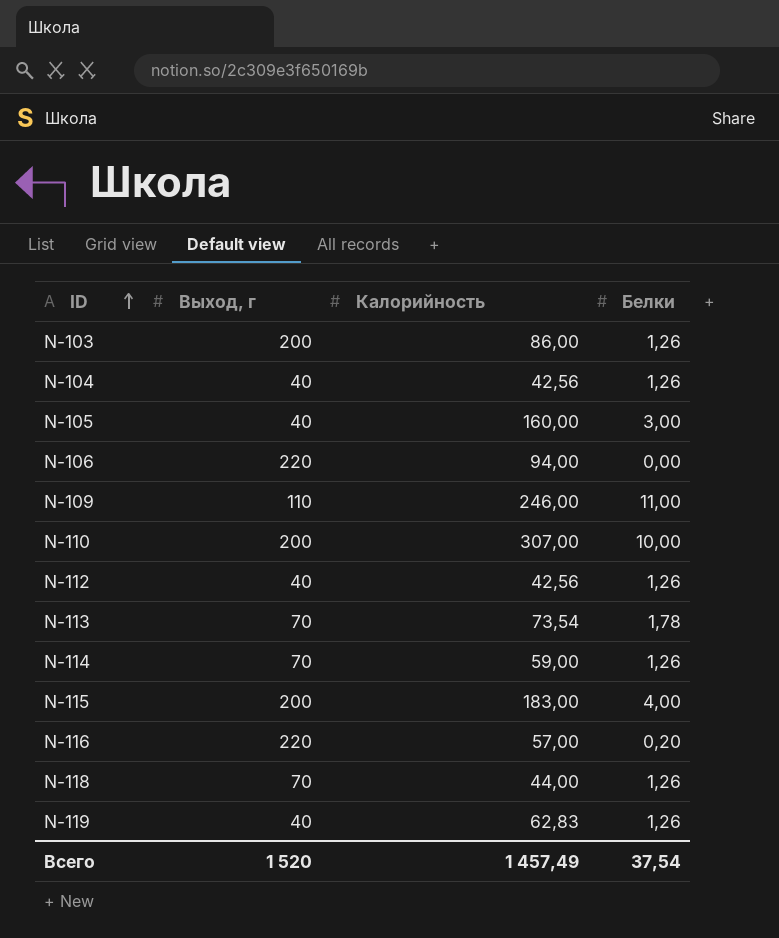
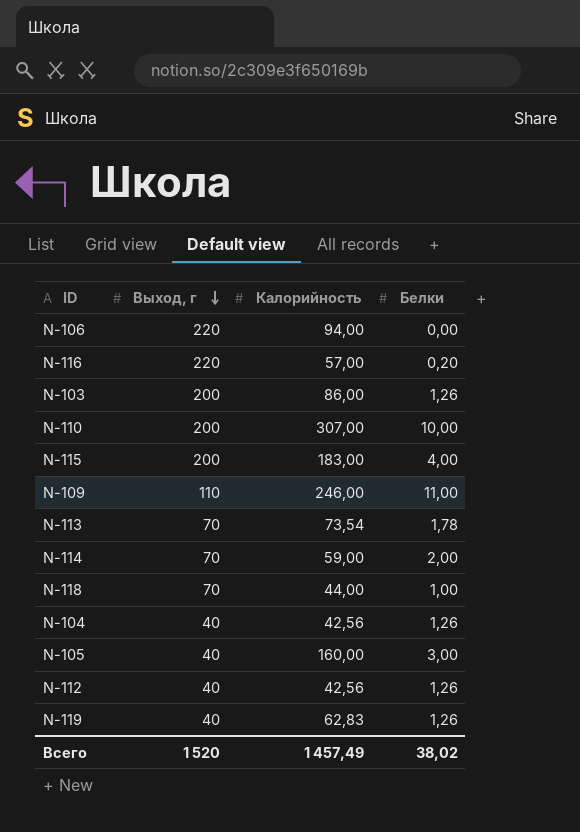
row order: ID ascending -> Выход, г descending
N-114 | Белки: 1,26 -> 2,00
N-118 | Белки: 1,26 -> 1,00
Всего | Белки: 37,54 -> 38,02

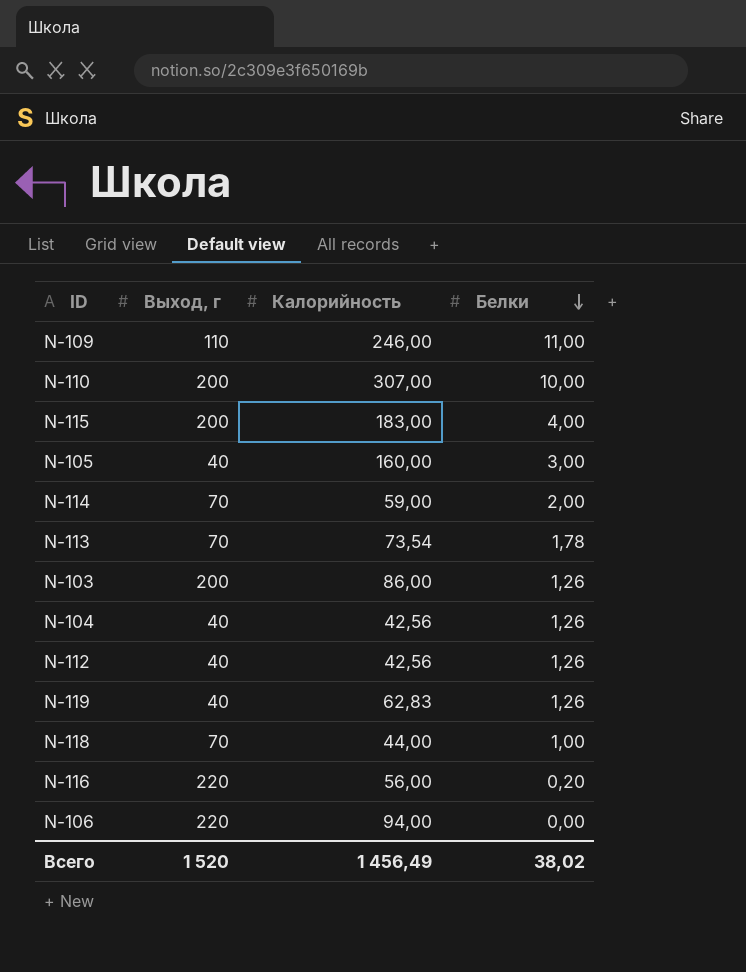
row order: Выход, г descending -> Белки descending
N-116 | Калорийность: 57,00 -> 56,00
Всего | Калорийность: 1 457,49 -> 1 456,49

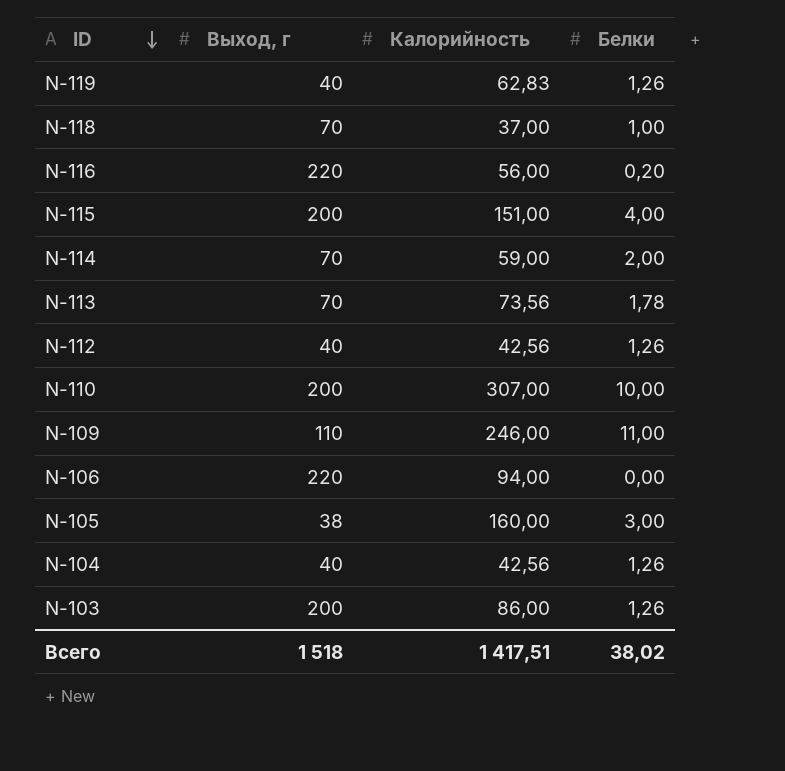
row order: Белки descending -> ID descending
N-118 | Калорийность: 44,00 -> 37,00
N-115 | Калорийность: 183,00 -> 151,00
N-113 | Калорийность: 73,54 -> 73,56
N-105 | Выход, г: 40 -> 38
Всего | Выход, г: 1 520 -> 1 518
Всего | Калорийность: 1 456,49 -> 1 417,51

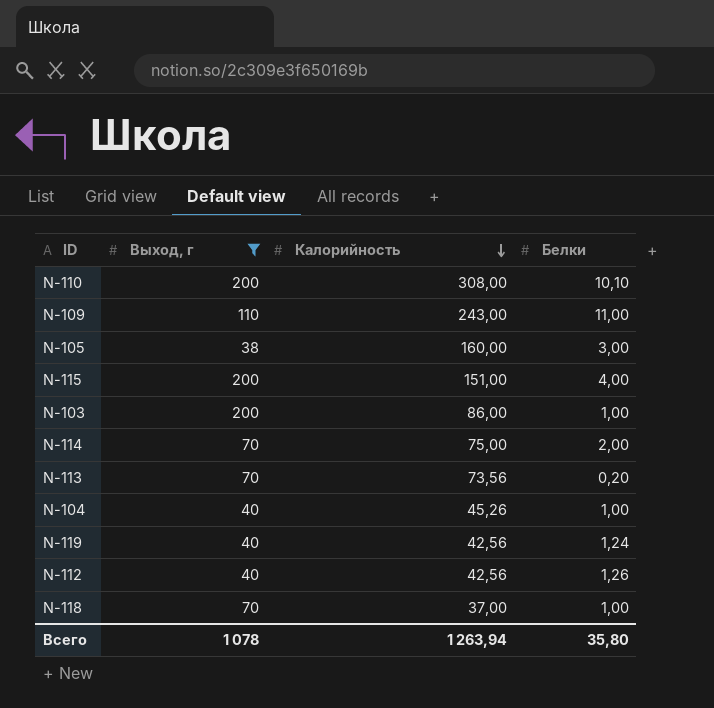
filter: none -> Выход, г != 220
row order: ID descending -> Калорийность descending
N-110 | Калорийность: 307,00 -> 308,00
N-110 | Белки: 10,00 -> 10,10
N-109 | Калорийность: 246,00 -> 243,00
N-103 | Белки: 1,26 -> 1,00
N-114 | Калорийность: 59,00 -> 75,00
N-113 | Белки: 1,78 -> 0,20
N-104 | Калорийность: 42,56 -> 45,26
N-104 | Белки: 1,26 -> 1,00
N-119 | Калорийность: 62,83 -> 42,56
N-119 | Белки: 1,26 -> 1,24
Всего | Выход, г: 1 518 -> 1 078
Всего | Калорийность: 1 417,51 -> 1 263,94
Всего | Белки: 38,02 -> 35,80

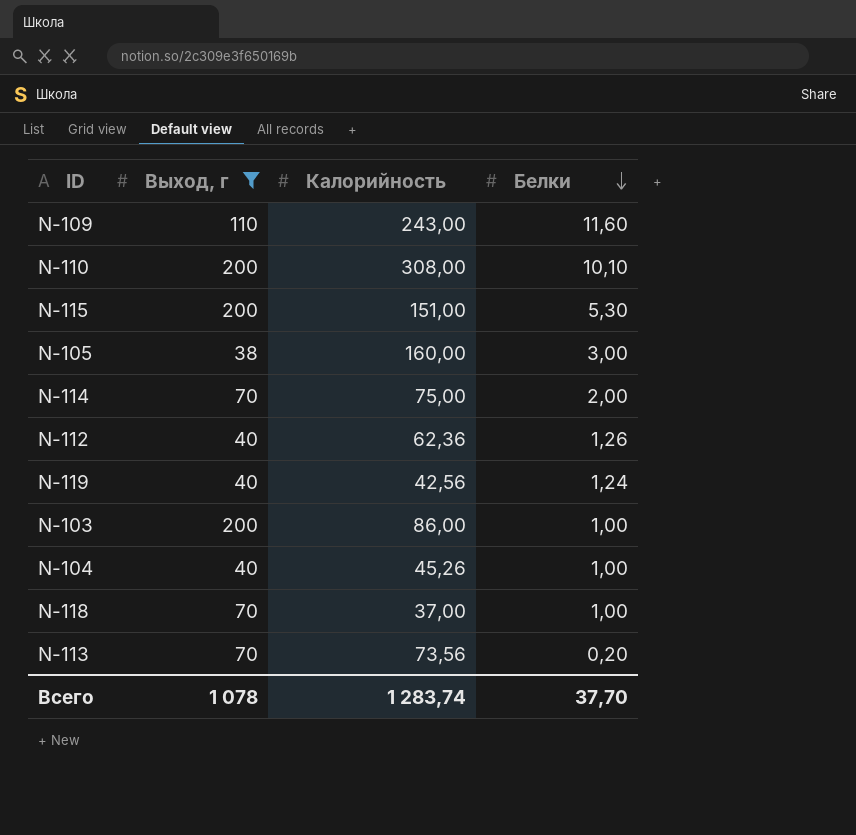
row order: Калорийность descending -> Белки descending
N-109 | Белки: 11,00 -> 11,60
N-115 | Белки: 4,00 -> 5,30
N-112 | Калорийность: 42,56 -> 62,36
Всего | Калорийность: 1 263,94 -> 1 283,74
Всего | Белки: 35,80 -> 37,70

